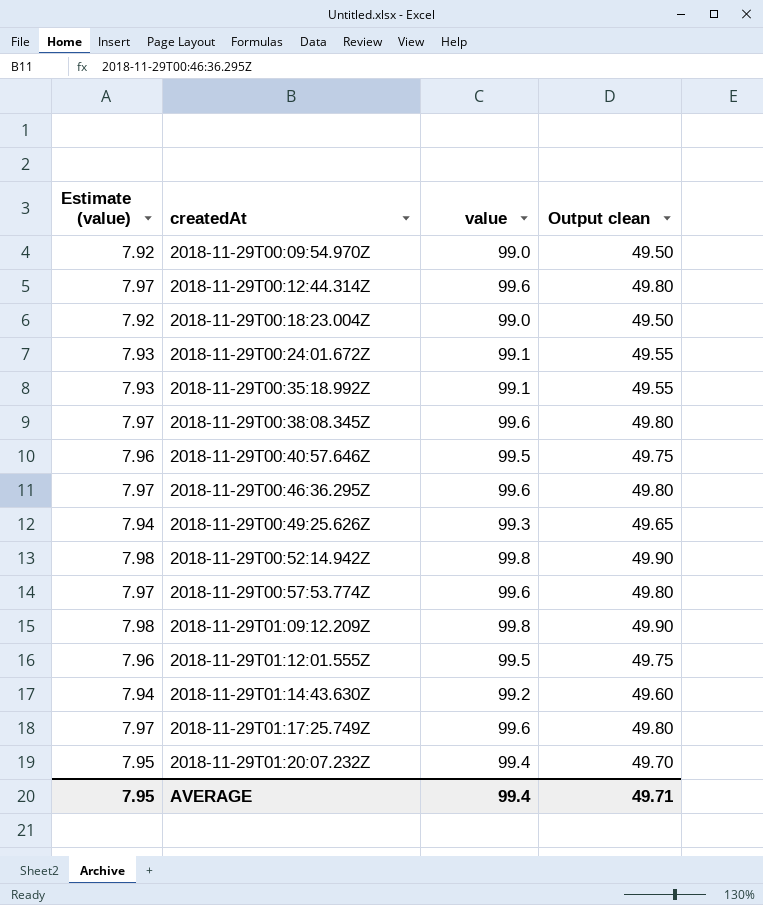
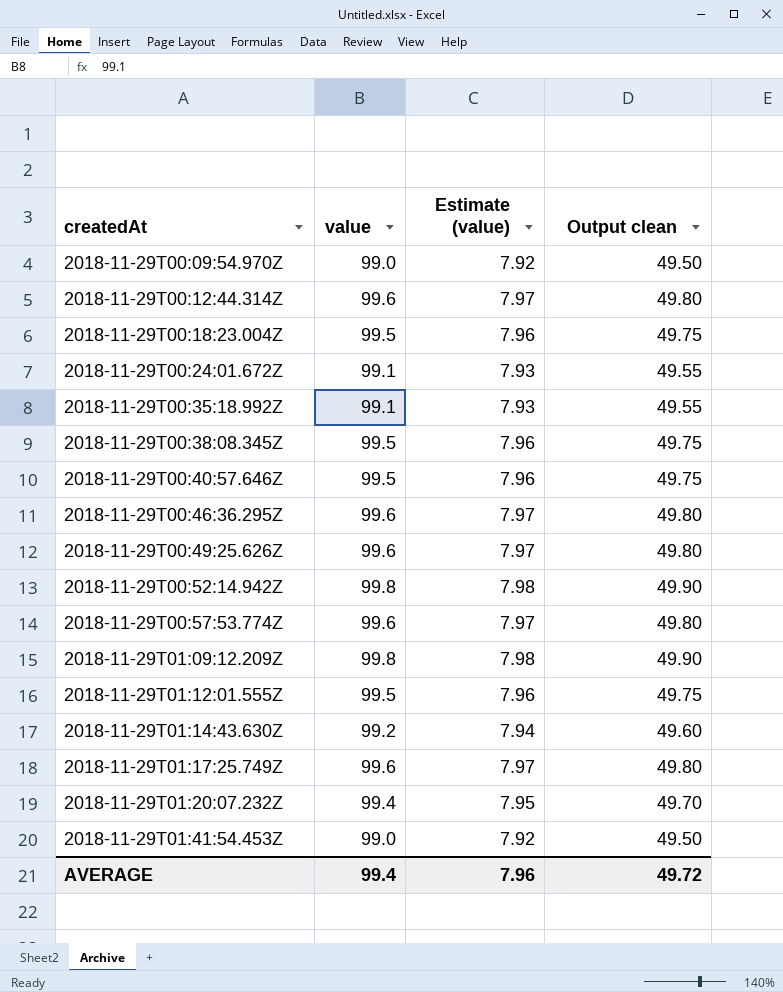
column Estimate (value) | position: 1 -> 3
2018-11-29T00:18:23.004Z | value: 99.0 -> 99.5
2018-11-29T00:18:23.004Z | Estimate (value): 7.92 -> 7.96
2018-11-29T00:18:23.004Z | Output clean: 49.50 -> 49.75
2018-11-29T00:38:08.345Z | value: 99.6 -> 99.5
2018-11-29T00:38:08.345Z | Estimate (value): 7.97 -> 7.96
2018-11-29T00:38:08.345Z | Output clean: 49.80 -> 49.75
2018-11-29T00:49:25.626Z | value: 99.3 -> 99.6
2018-11-29T00:49:25.626Z | Estimate (value): 7.94 -> 7.97
2018-11-29T00:49:25.626Z | Output clean: 49.65 -> 49.80
row 2018-11-29T01:41:54.453Z: none -> 99.0 | 7.92 | 49.50
AVERAGE | Estimate (value): 7.95 -> 7.96
AVERAGE | Output clean: 49.71 -> 49.72

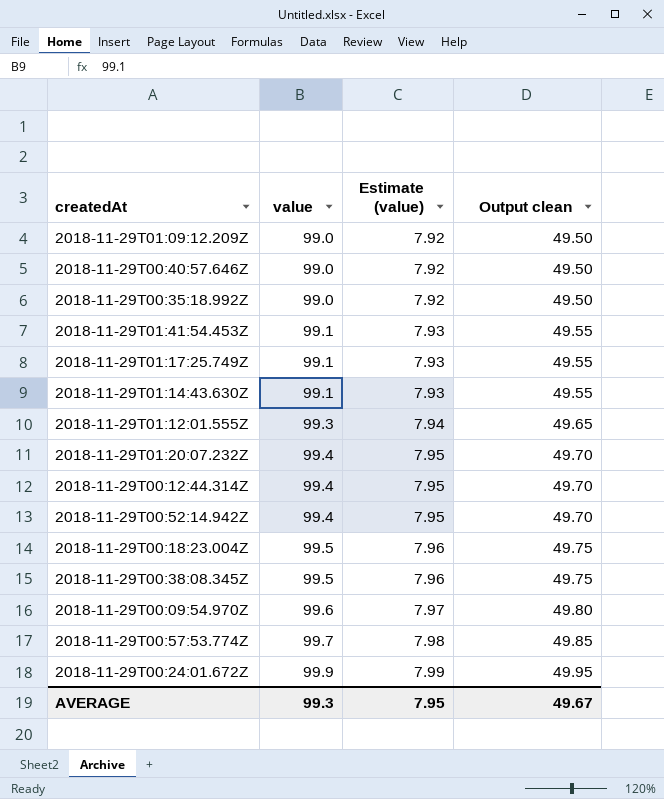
row order: createdAt ascending -> value ascending
row 2018-11-29T00:46:36.295Z: 99.6 | 7.97 | 49.80 -> none
row 2018-11-29T00:49:25.626Z: 99.6 | 7.97 | 49.80 -> none
2018-11-29T01:09:12.209Z | value: 99.8 -> 99.0
2018-11-29T01:09:12.209Z | Estimate (value): 7.98 -> 7.92
2018-11-29T01:09:12.209Z | Output clean: 49.90 -> 49.50
2018-11-29T00:40:57.646Z | value: 99.5 -> 99.0
2018-11-29T00:40:57.646Z | Estimate (value): 7.96 -> 7.92
2018-11-29T00:40:57.646Z | Output clean: 49.75 -> 49.50
2018-11-29T00:35:18.992Z | value: 99.1 -> 99.0
2018-11-29T00:35:18.992Z | Estimate (value): 7.93 -> 7.92
2018-11-29T00:35:18.992Z | Output clean: 49.55 -> 49.50
2018-11-29T01:41:54.453Z | value: 99.0 -> 99.1
2018-11-29T01:41:54.453Z | Estimate (value): 7.92 -> 7.93
2018-11-29T01:41:54.453Z | Output clean: 49.50 -> 49.55
2018-11-29T01:17:25.749Z | value: 99.6 -> 99.1
2018-11-29T01:17:25.749Z | Estimate (value): 7.97 -> 7.93
2018-11-29T01:17:25.749Z | Output clean: 49.80 -> 49.55
2018-11-29T01:14:43.630Z | value: 99.2 -> 99.1
2018-11-29T01:14:43.630Z | Estimate (value): 7.94 -> 7.93
2018-11-29T01:14:43.630Z | Output clean: 49.60 -> 49.55
2018-11-29T01:12:01.555Z | value: 99.5 -> 99.3
2018-11-29T01:12:01.555Z | Estimate (value): 7.96 -> 7.94
2018-11-29T01:12:01.555Z | Output clean: 49.75 -> 49.65
2018-11-29T00:12:44.314Z | value: 99.6 -> 99.4
2018-11-29T00:12:44.314Z | Estimate (value): 7.97 -> 7.95
2018-11-29T00:12:44.314Z | Output clean: 49.80 -> 49.70
2018-11-29T00:52:14.942Z | value: 99.8 -> 99.4
2018-11-29T00:52:14.942Z | Estimate (value): 7.98 -> 7.95
2018-11-29T00:52:14.942Z | Output clean: 49.90 -> 49.70
2018-11-29T00:09:54.970Z | value: 99.0 -> 99.6
2018-11-29T00:09:54.970Z | Estimate (value): 7.92 -> 7.97
2018-11-29T00:09:54.970Z | Output clean: 49.50 -> 49.80
2018-11-29T00:57:53.774Z | value: 99.6 -> 99.7
2018-11-29T00:57:53.774Z | Estimate (value): 7.97 -> 7.98
2018-11-29T00:57:53.774Z | Output clean: 49.80 -> 49.85
2018-11-29T00:24:01.672Z | value: 99.1 -> 99.9
2018-11-29T00:24:01.672Z | Estimate (value): 7.93 -> 7.99
2018-11-29T00:24:01.672Z | Output clean: 49.55 -> 49.95
AVERAGE | value: 99.4 -> 99.3
AVERAGE | Estimate (value): 7.96 -> 7.95
AVERAGE | Output clean: 49.72 -> 49.67

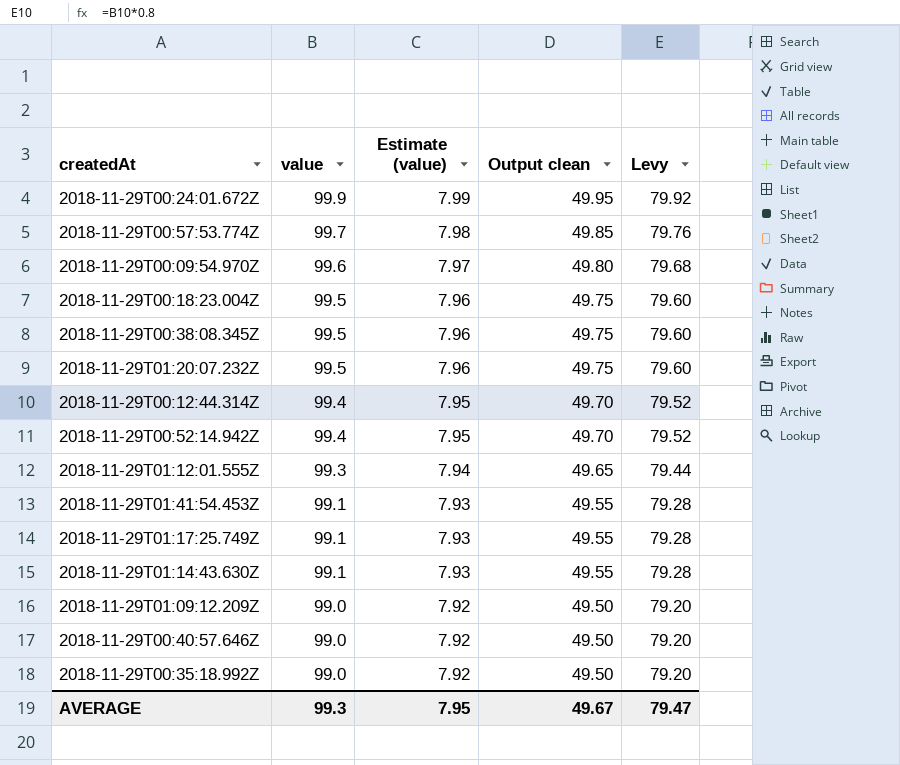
row order: value ascending -> value descending
column Levy | formula: none -> [value] * 0.8
2018-11-29T01:20:07.232Z | value: 99.4 -> 99.5
2018-11-29T01:20:07.232Z | Estimate (value): 7.95 -> 7.96
2018-11-29T01:20:07.232Z | Output clean: 49.70 -> 49.75

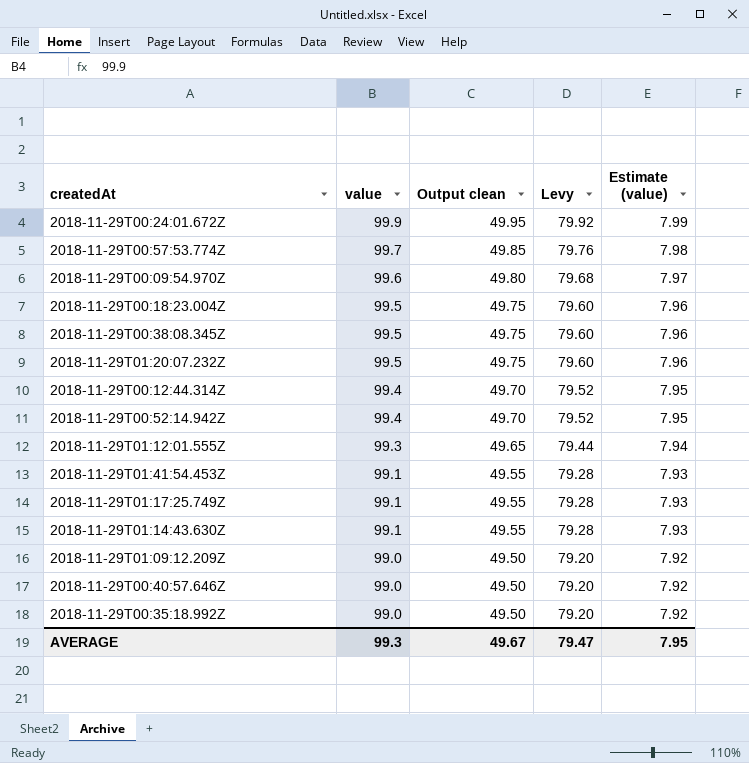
column Estimate (value) | position: 3 -> 5

